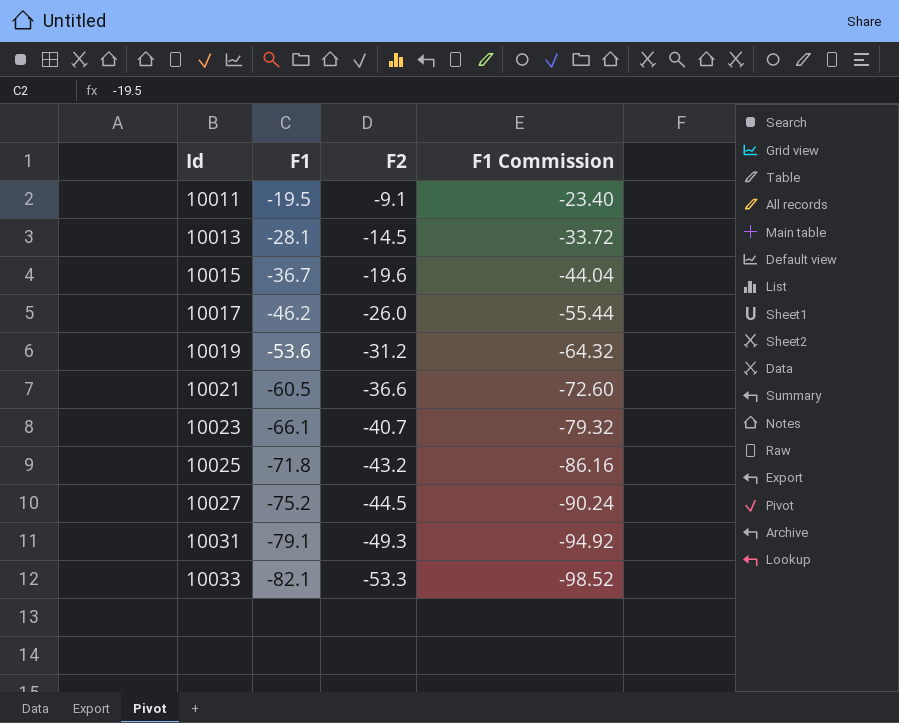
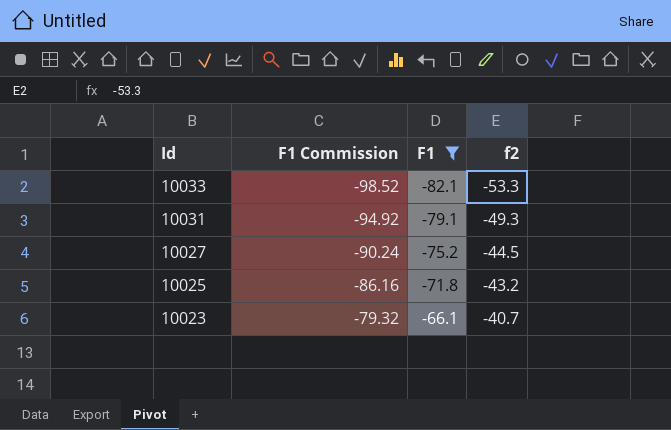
filter: none -> F1 <= -66.1
row order: Id ascending -> Id descending
column F1 Commission | position: 4 -> 2
column name: F2 -> f2

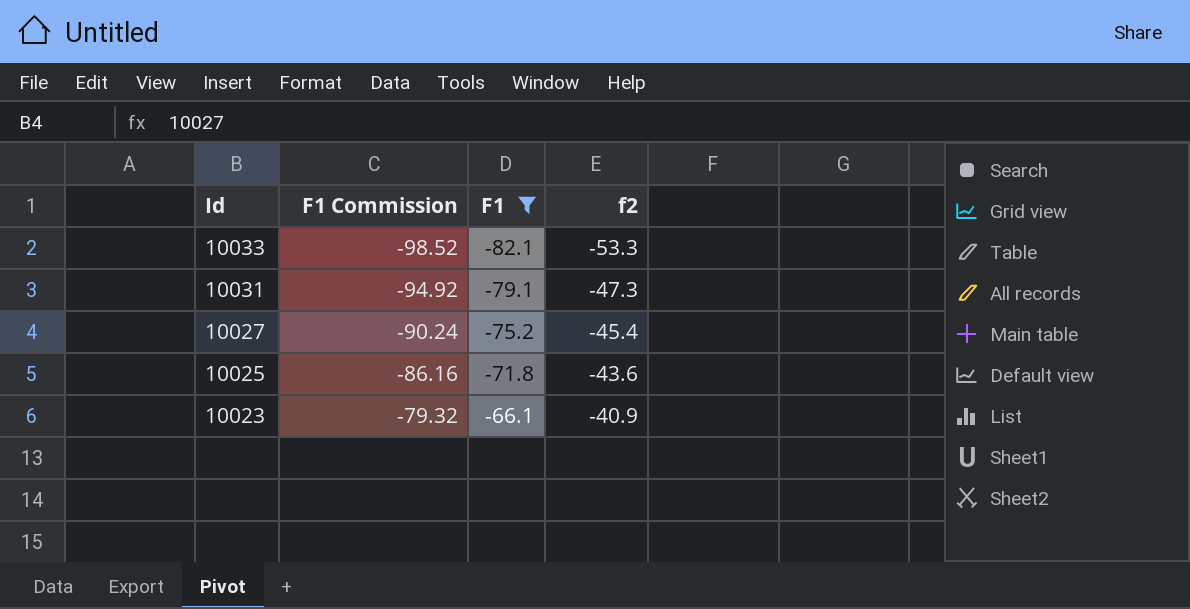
10031 | f2: -49.3 -> -47.3
10027 | f2: -44.5 -> -45.4
10025 | f2: -43.2 -> -43.6
10023 | f2: -40.7 -> -40.9

